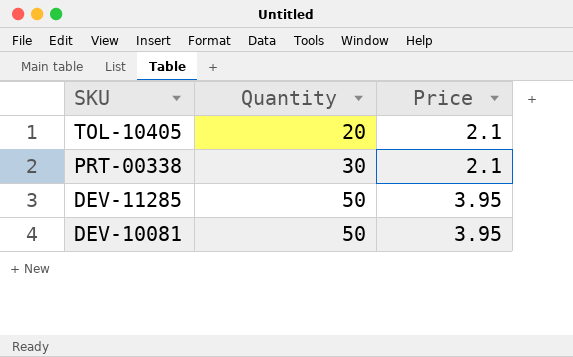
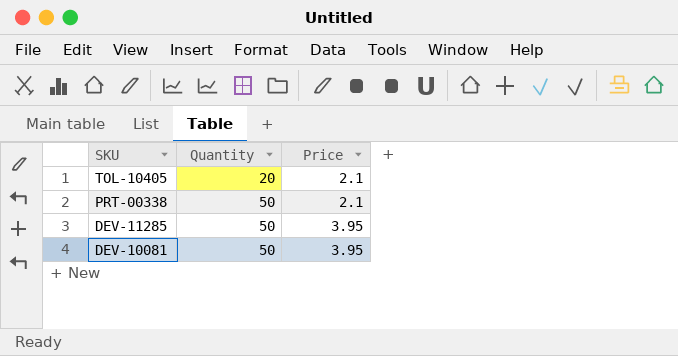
PRT-00338 | Quantity: 30 -> 50

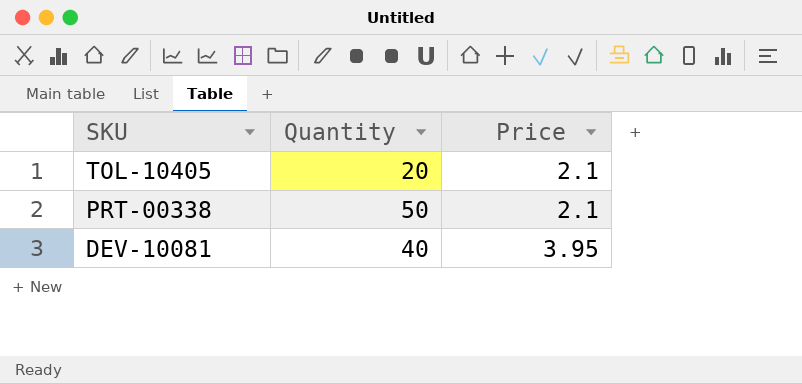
row DEV-11285: 50 | 3.95 -> none
DEV-10081 | Quantity: 50 -> 40

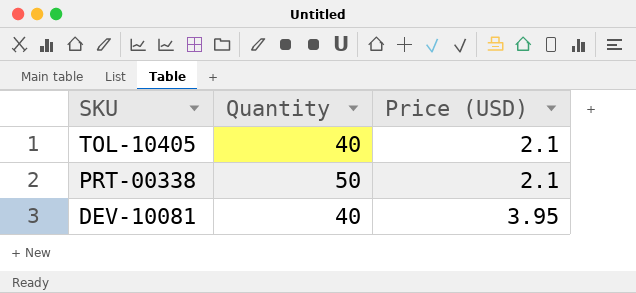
column name: Price -> Price (USD)
TOL-10405 | Quantity: 20 -> 40

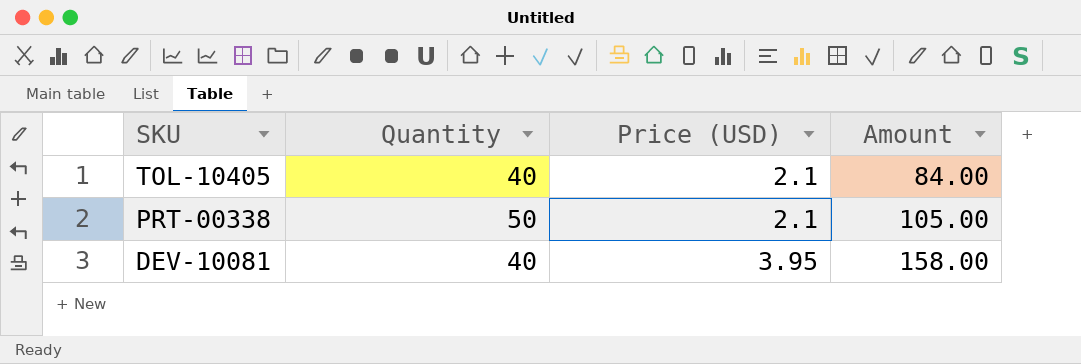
column Amount | formula: none -> [Quantity] * [Price (USD)]

